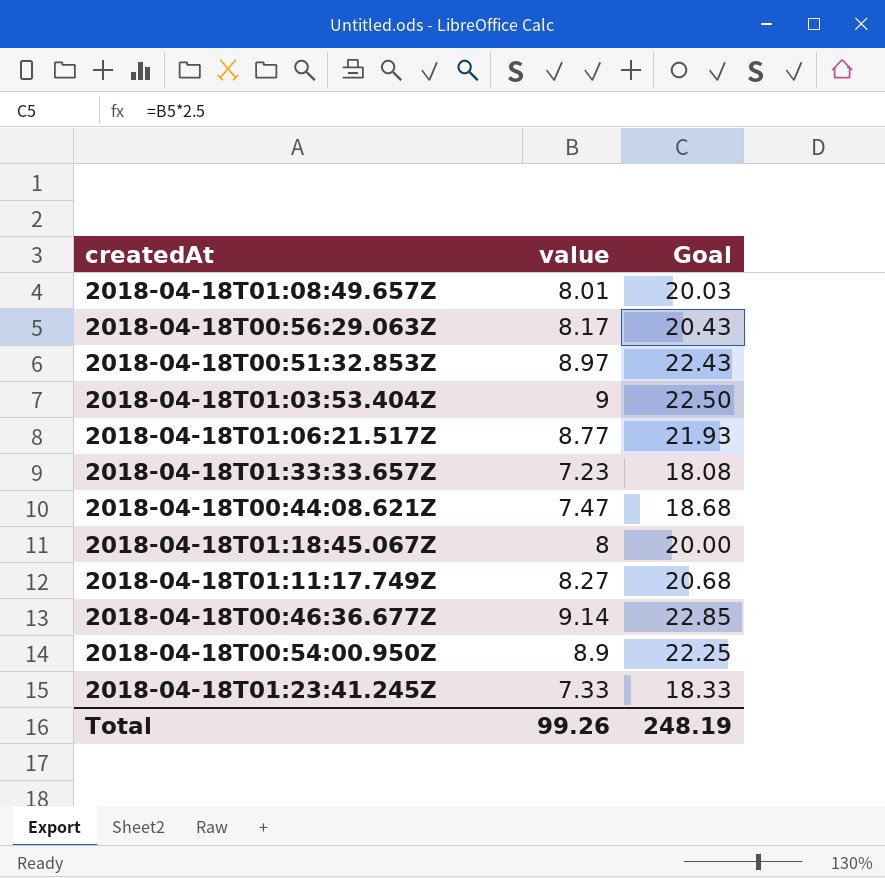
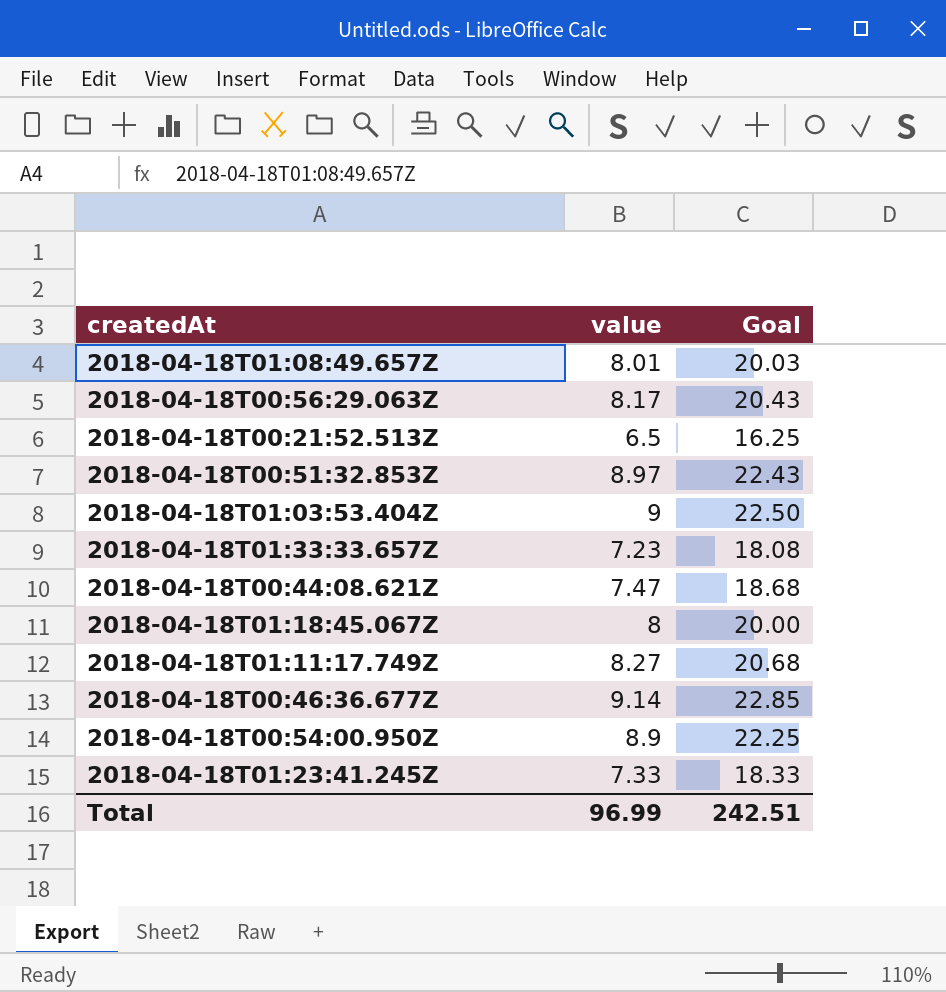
row 2018-04-18T01:06:21.517Z: 8.77 | 21.93 -> none
row 2018-04-18T00:21:52.513Z: none -> 6.5 | 16.25
Total | value: 99.26 -> 96.99
Total | Goal: 248.19 -> 242.51

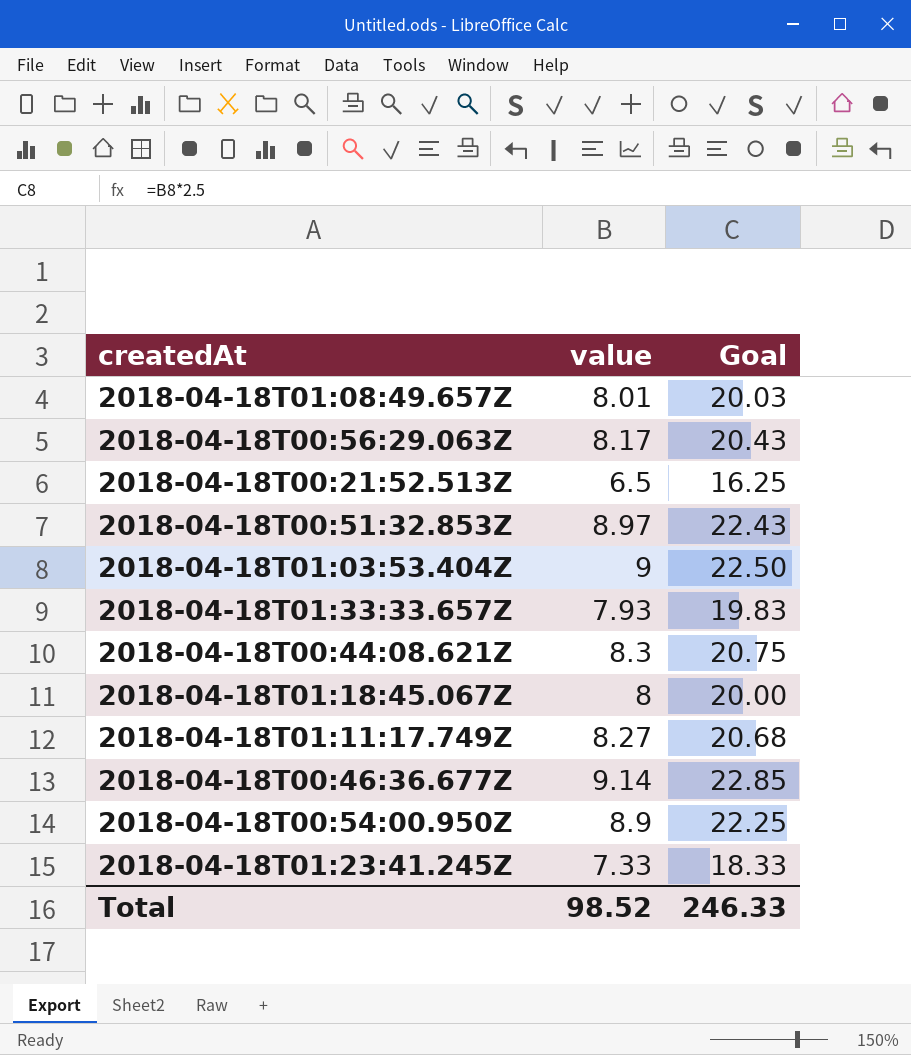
2018-04-18T01:33:33.657Z | value: 7.23 -> 7.93
2018-04-18T01:33:33.657Z | Goal: 18.08 -> 19.83
2018-04-18T00:44:08.621Z | value: 7.47 -> 8.3
2018-04-18T00:44:08.621Z | Goal: 18.68 -> 20.75
Total | value: 96.99 -> 98.52
Total | Goal: 242.51 -> 246.33

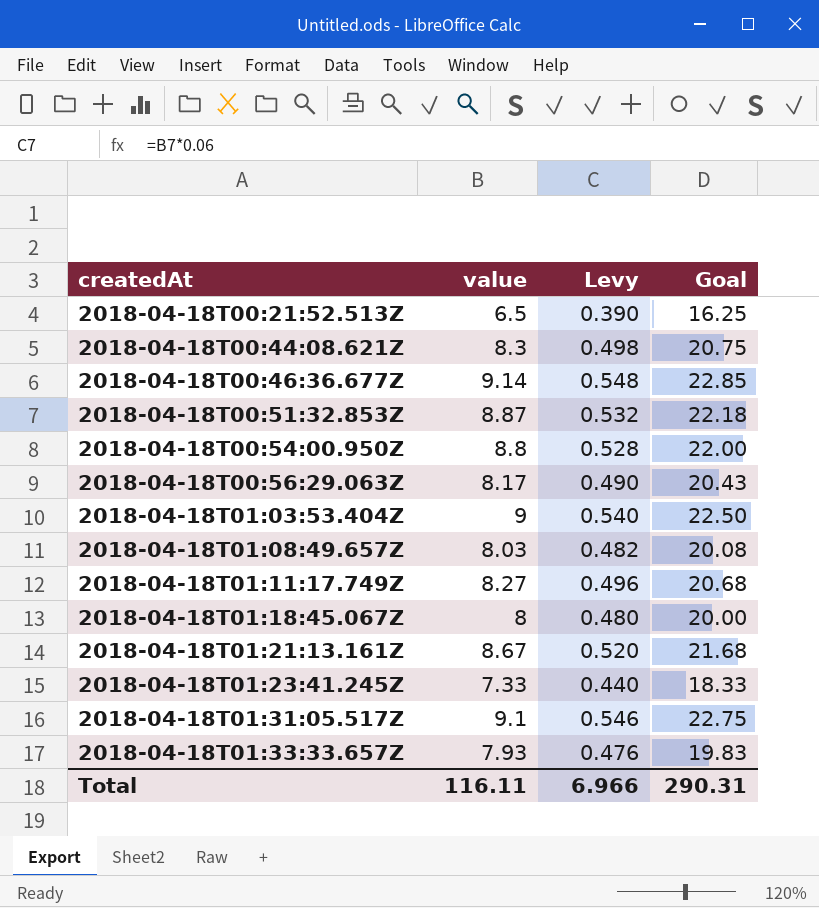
row order: none -> createdAt ascending
column Levy | formula: none -> [value] * 0.06
2018-04-18T00:51:32.853Z | value: 8.97 -> 8.87
2018-04-18T00:51:32.853Z | Goal: 22.43 -> 22.18
2018-04-18T00:54:00.950Z | value: 8.9 -> 8.8
2018-04-18T00:54:00.950Z | Goal: 22.25 -> 22.00
2018-04-18T01:08:49.657Z | value: 8.01 -> 8.03
2018-04-18T01:08:49.657Z | Goal: 20.03 -> 20.08
row 2018-04-18T01:21:13.161Z: none -> 8.67 | 0.520 | 21.68
row 2018-04-18T01:31:05.517Z: none -> 9.1 | 0.546 | 22.75
Total | value: 98.52 -> 116.11
Total | Goal: 246.33 -> 290.31

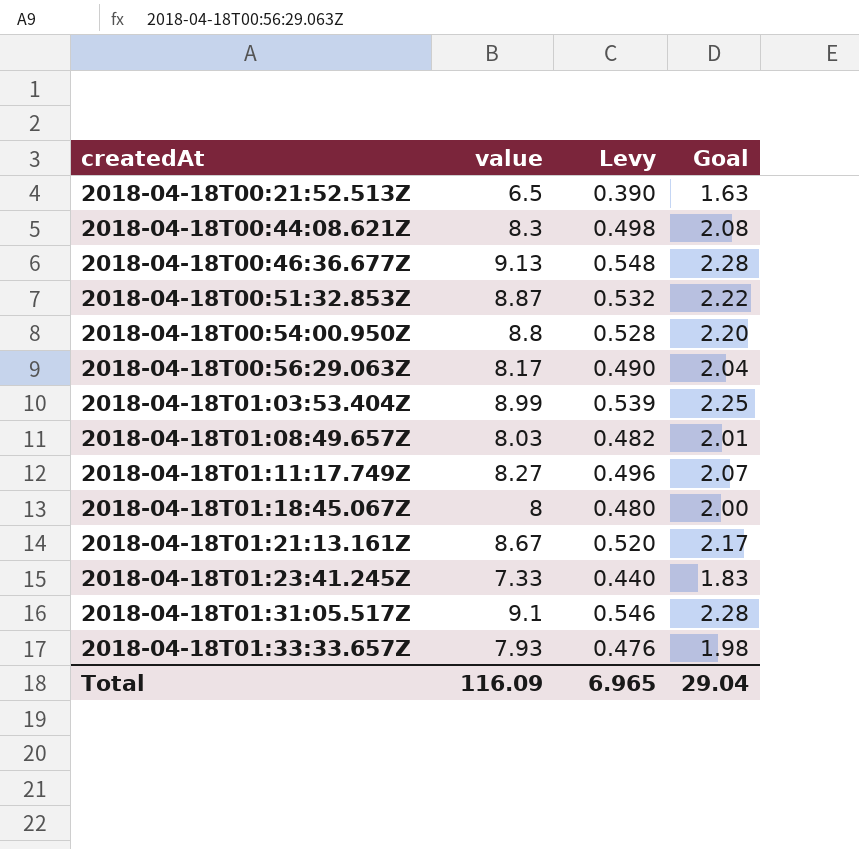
column Goal | formula: [value] * 2.5 -> [value] * 0.25
2018-04-18T00:46:36.677Z | value: 9.14 -> 9.13
2018-04-18T01:03:53.404Z | value: 9 -> 8.99
2018-04-18T01:03:53.404Z | Levy: 0.540 -> 0.539
Total | value: 116.11 -> 116.09
Total | Levy: 6.966 -> 6.965
Total | Goal: 290.31 -> 29.04

